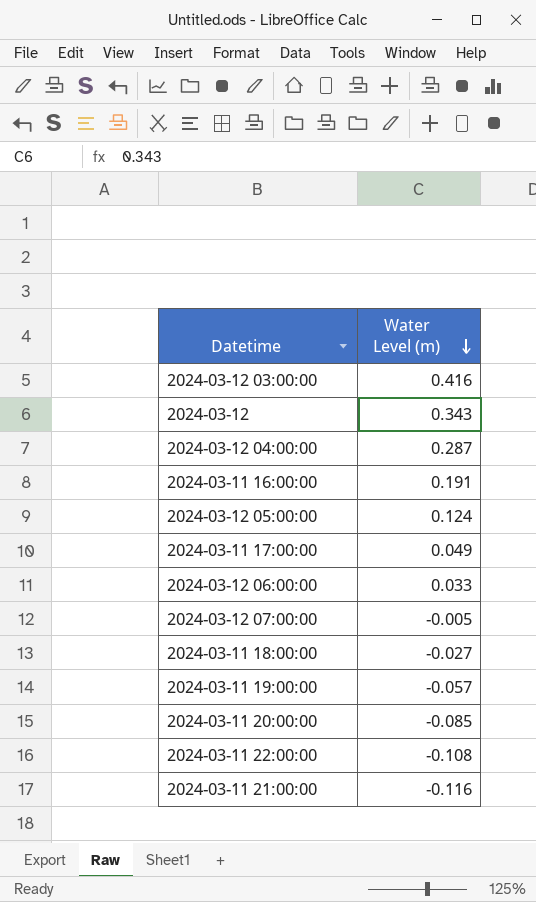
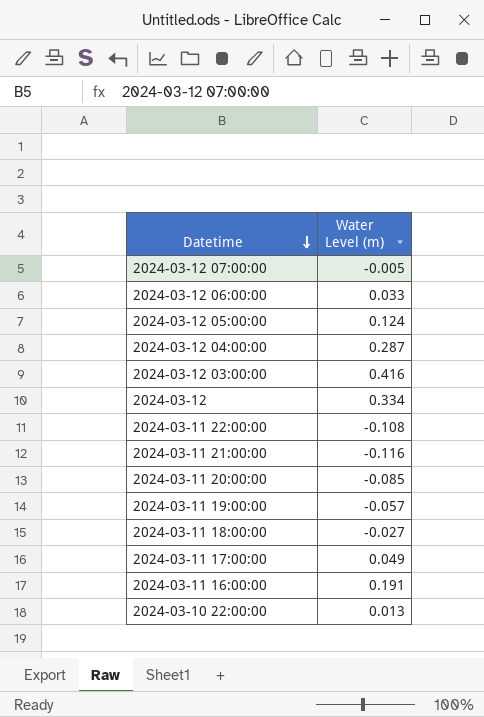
row order: Water Level (m) descending -> Datetime descending
2024-03-12 | Water Level (m): 0.343 -> 0.334
row 2024-03-10 22:00:00: none -> 0.013

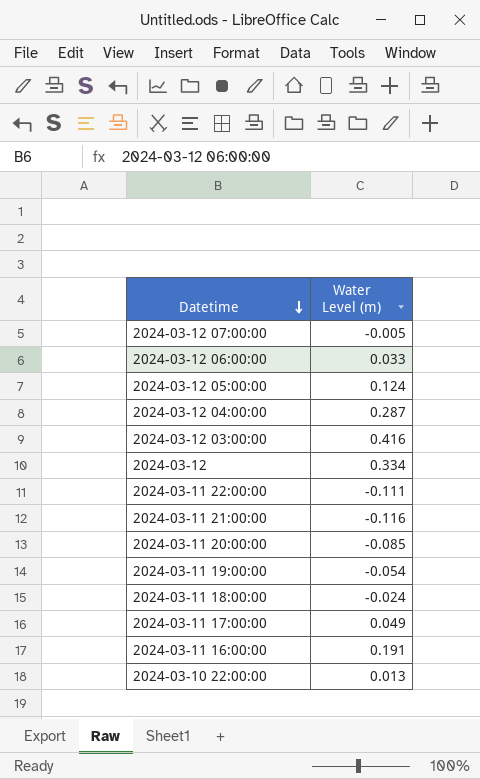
2024-03-11 22:00:00 | Water Level (m): -0.108 -> -0.111
2024-03-11 19:00:00 | Water Level (m): -0.057 -> -0.054
2024-03-11 18:00:00 | Water Level (m): -0.027 -> -0.024

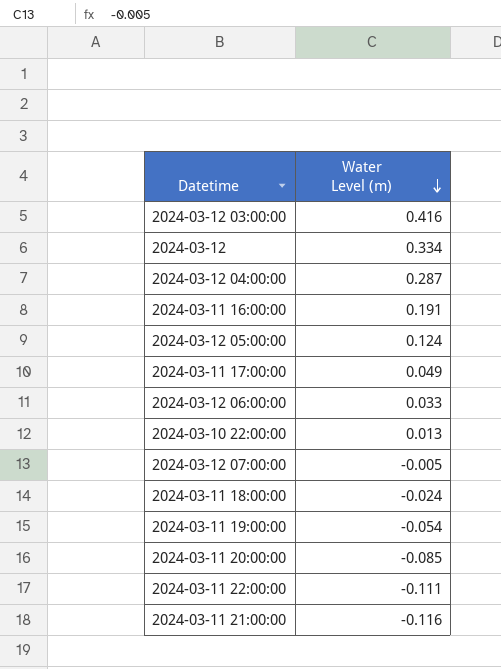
row order: Datetime descending -> Water Level (m) descending

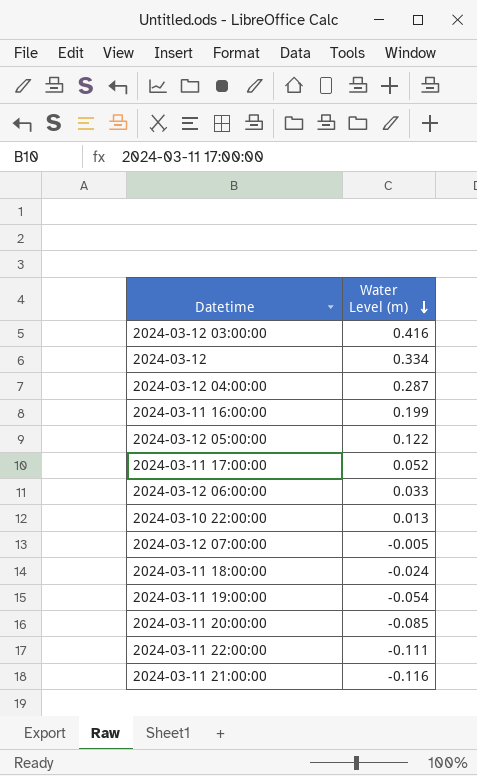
2024-03-11 16:00:00 | Water Level (m): 0.191 -> 0.199
2024-03-12 05:00:00 | Water Level (m): 0.124 -> 0.122
2024-03-11 17:00:00 | Water Level (m): 0.049 -> 0.052

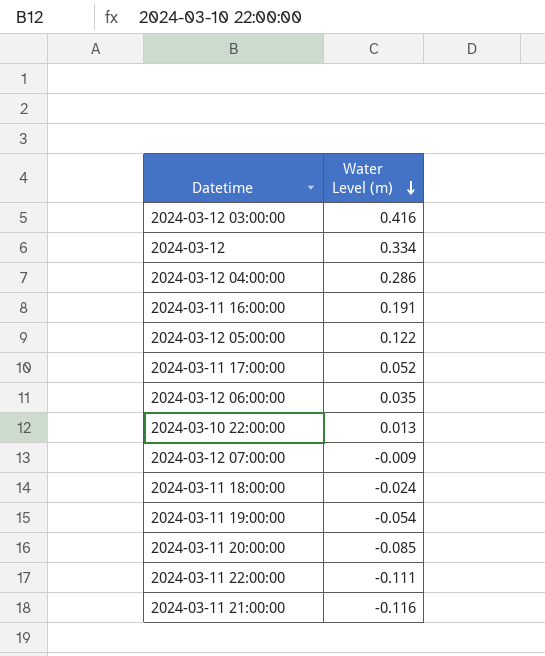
2024-03-12 04:00:00 | Water Level (m): 0.287 -> 0.286
2024-03-11 16:00:00 | Water Level (m): 0.199 -> 0.191
2024-03-12 06:00:00 | Water Level (m): 0.033 -> 0.035
2024-03-12 07:00:00 | Water Level (m): -0.005 -> -0.009

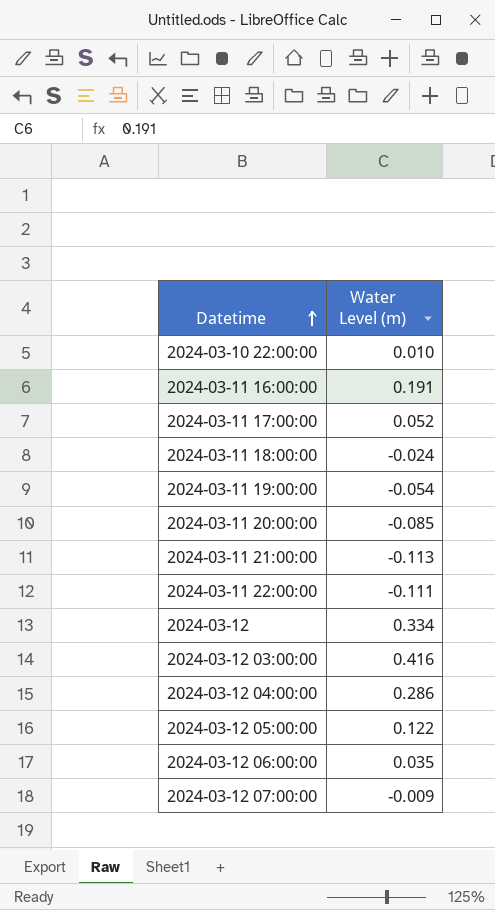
row order: Water Level (m) descending -> Datetime ascending
2024-03-10 22:00:00 | Water Level (m): 0.013 -> 0.010
2024-03-11 21:00:00 | Water Level (m): -0.116 -> -0.113

